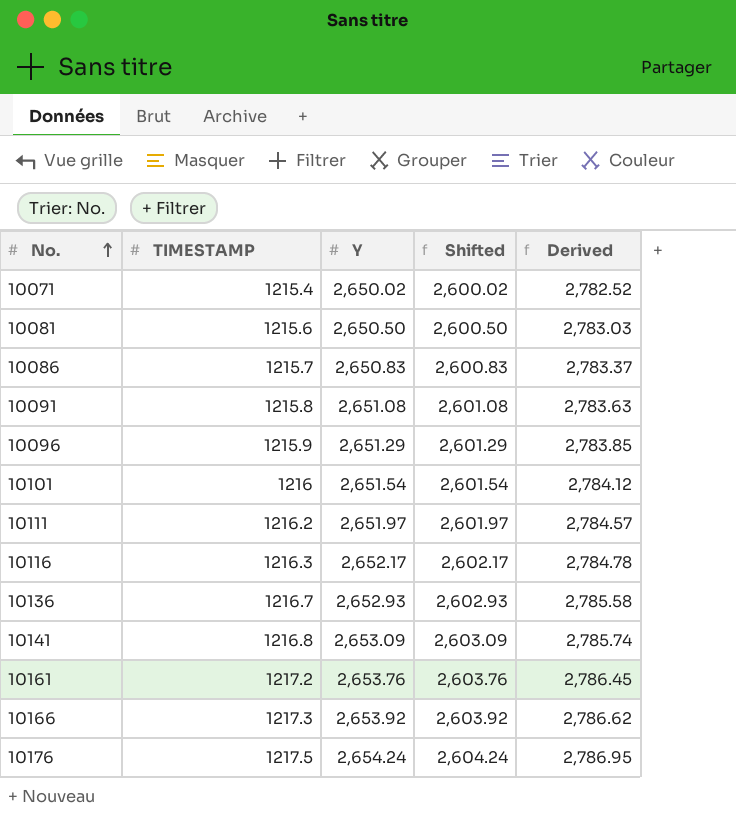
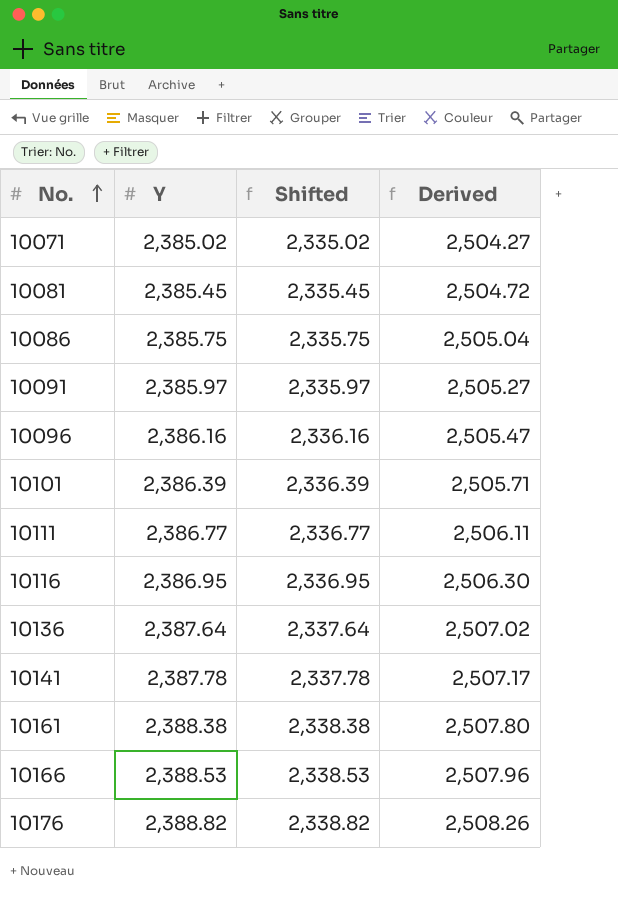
column TIMESTAMP | position: 2 -> none
10071 | Y: 2,650.02 -> 2,385.02
10071 | Shifted: 2,600.02 -> 2,335.02
10071 | Derived: 2,782.52 -> 2,504.27
10081 | Y: 2,650.50 -> 2,385.45
10081 | Shifted: 2,600.50 -> 2,335.45
10081 | Derived: 2,783.03 -> 2,504.72
10086 | Y: 2,650.83 -> 2,385.75
10086 | Shifted: 2,600.83 -> 2,335.75
10086 | Derived: 2,783.37 -> 2,505.04
10091 | Y: 2,651.08 -> 2,385.97
10091 | Shifted: 2,601.08 -> 2,335.97
10091 | Derived: 2,783.63 -> 2,505.27
10096 | Y: 2,651.29 -> 2,386.16
10096 | Shifted: 2,601.29 -> 2,336.16
10096 | Derived: 2,783.85 -> 2,505.47
10101 | Y: 2,651.54 -> 2,386.39
10101 | Shifted: 2,601.54 -> 2,336.39
10101 | Derived: 2,784.12 -> 2,505.71
10111 | Y: 2,651.97 -> 2,386.77
10111 | Shifted: 2,601.97 -> 2,336.77
10111 | Derived: 2,784.57 -> 2,506.11
10116 | Y: 2,652.17 -> 2,386.95
10116 | Shifted: 2,602.17 -> 2,336.95
10116 | Derived: 2,784.78 -> 2,506.30
10136 | Y: 2,652.93 -> 2,387.64
10136 | Shifted: 2,602.93 -> 2,337.64
10136 | Derived: 2,785.58 -> 2,507.02
10141 | Y: 2,653.09 -> 2,387.78
10141 | Shifted: 2,603.09 -> 2,337.78
10141 | Derived: 2,785.74 -> 2,507.17
10161 | Y: 2,653.76 -> 2,388.38
10161 | Shifted: 2,603.76 -> 2,338.38
10161 | Derived: 2,786.45 -> 2,507.80
10166 | Y: 2,653.92 -> 2,388.53
10166 | Shifted: 2,603.92 -> 2,338.53
10166 | Derived: 2,786.62 -> 2,507.96
10176 | Y: 2,654.24 -> 2,388.82
10176 | Shifted: 2,604.24 -> 2,338.82
10176 | Derived: 2,786.95 -> 2,508.26

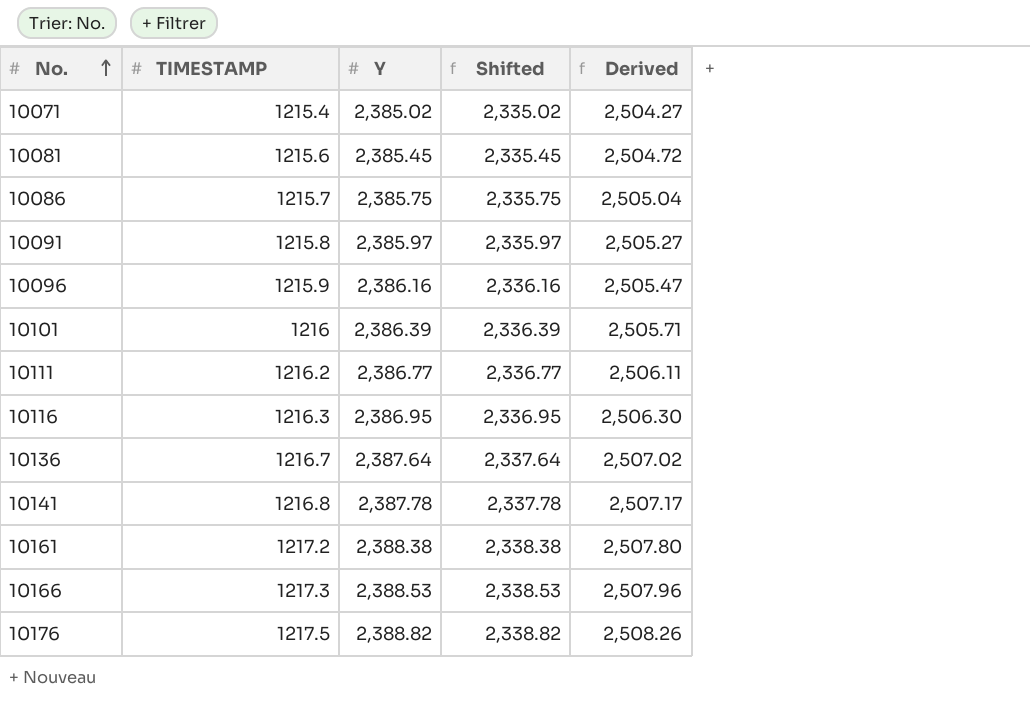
column TIMESTAMP | position: none -> 2

